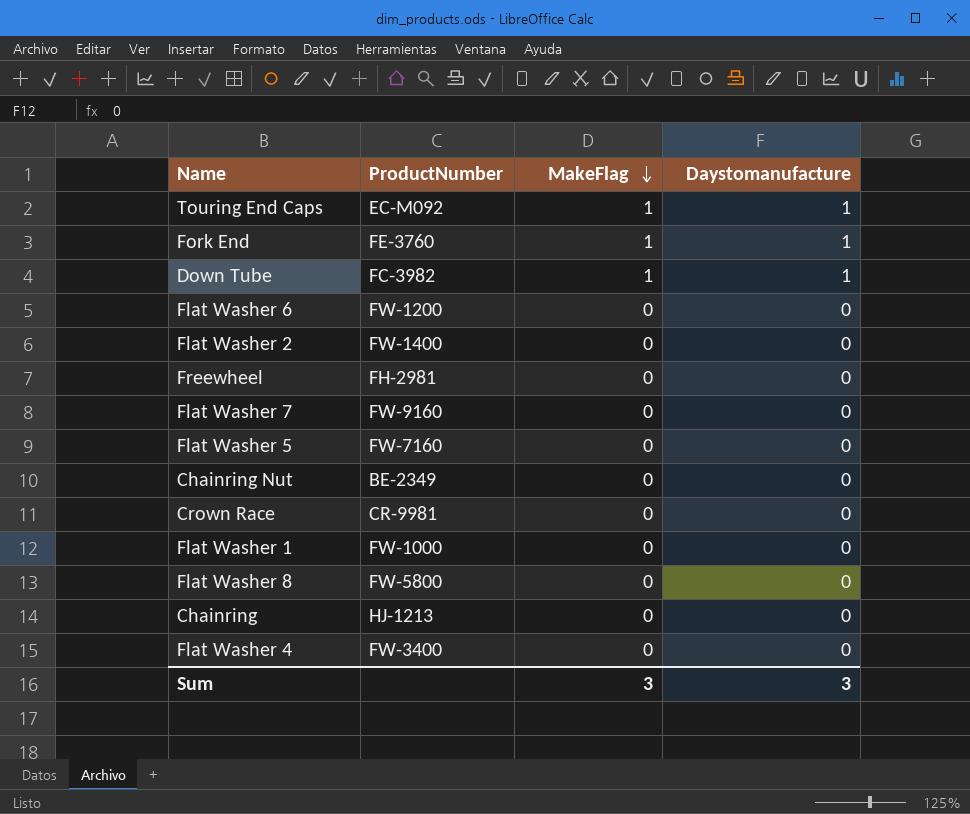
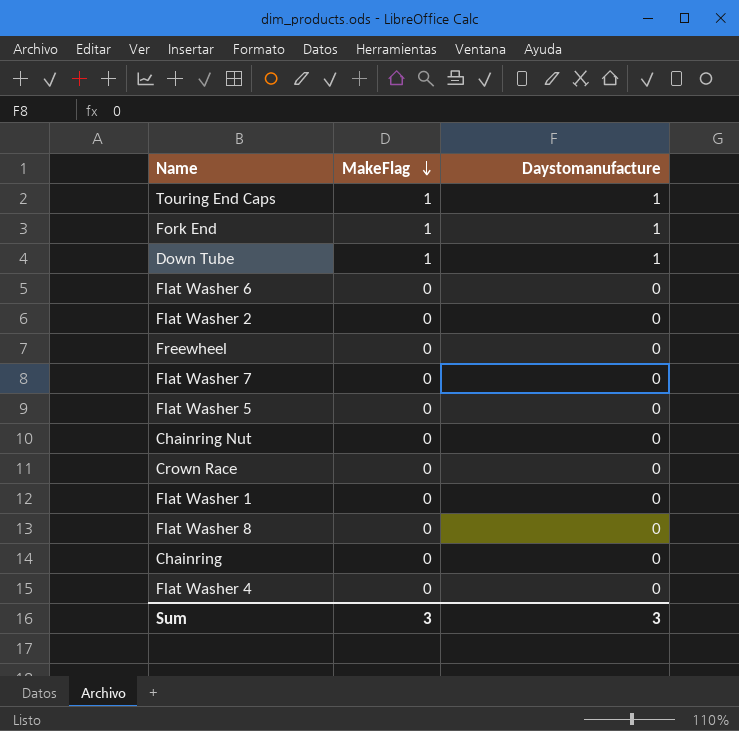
column ProductNumber | position: 2 -> none

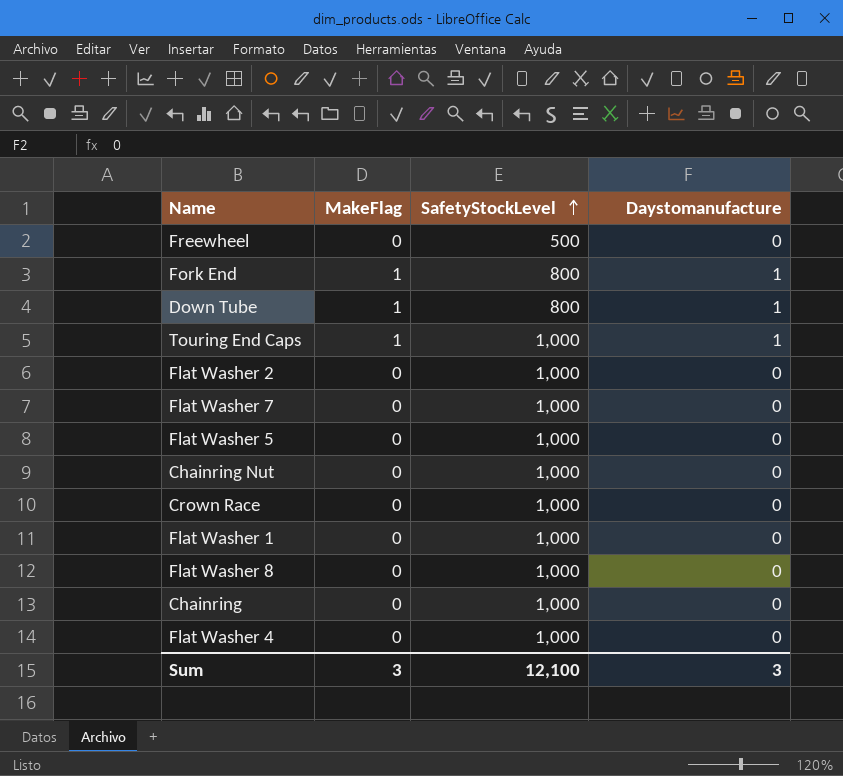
row order: MakeFlag descending -> SafetyStockLevel ascending
column SafetyStockLevel | position: none -> 3
row Flat Washer 6: 0 | 0 -> none

